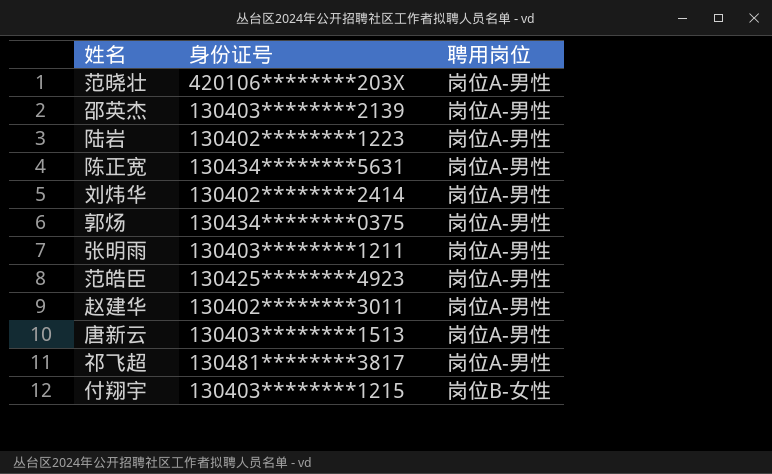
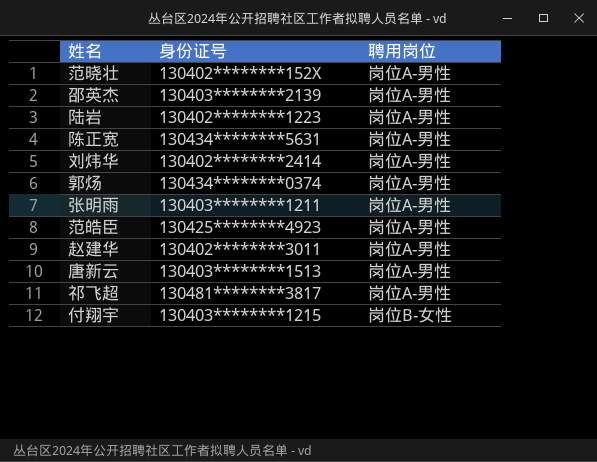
范晓壮 | 身份证号: 420106********203X -> 130402********152X
郭炀 | 身份证号: 130434********0375 -> 130434********0374

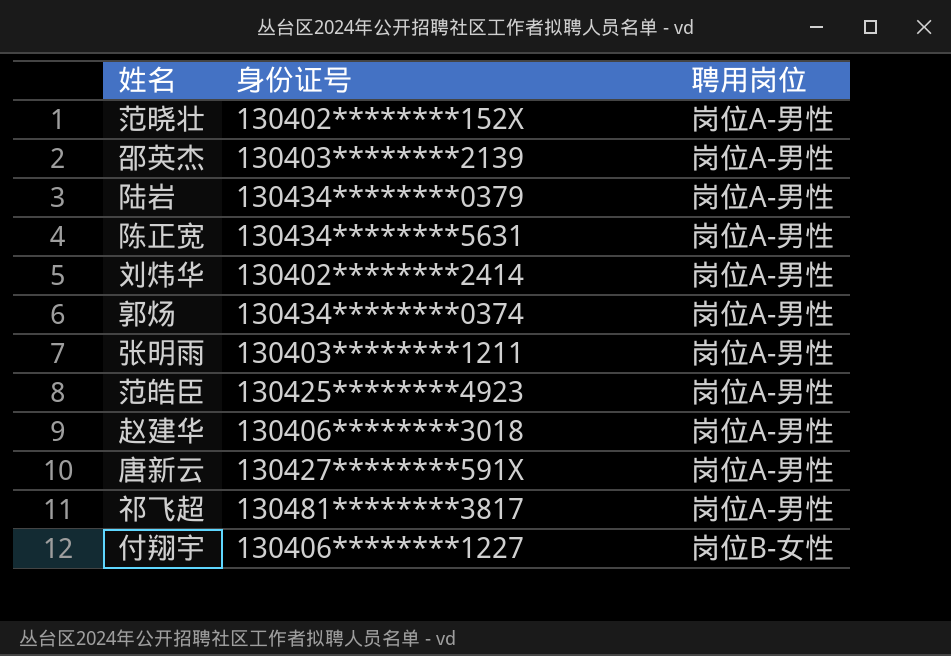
陆岩 | 身份证号: 130402********1223 -> 130434********0379
赵建华 | 身份证号: 130402********3011 -> 130406********3018
唐新云 | 身份证号: 130403********1513 -> 130427********591X
付翔宇 | 身份证号: 130403********1215 -> 130406********1227

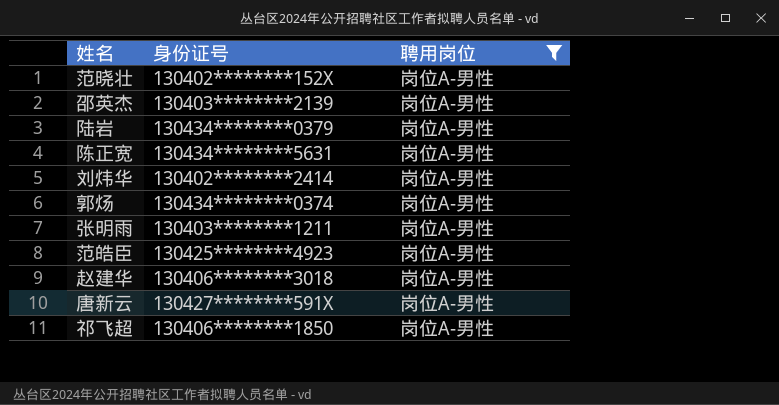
filter: none -> 聘用岗位 = 岗位A-男性
祁飞超 | 身份证号: 130481********3817 -> 130406********1850

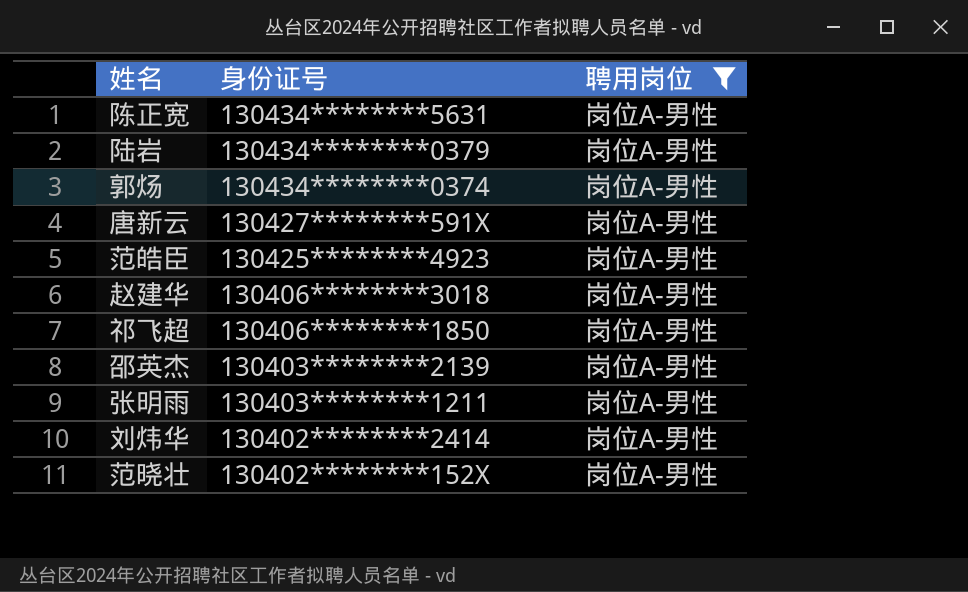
row order: none -> 身份证号 descending

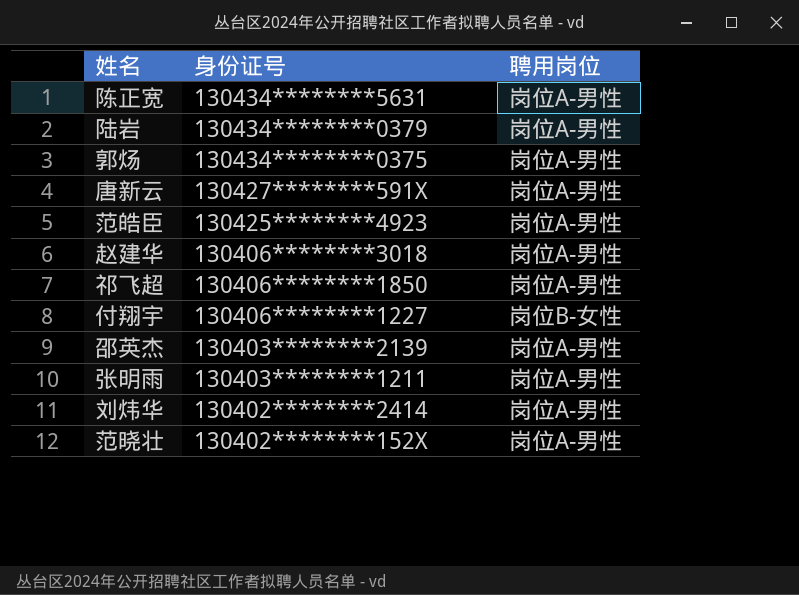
filter: 聘用岗位 = 岗位A-男性 -> none
郭炀 | 身份证号: 130434********0374 -> 130434********0375

